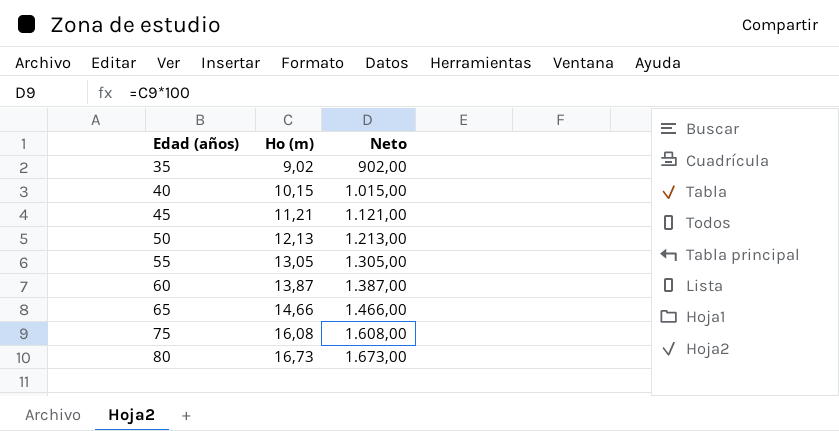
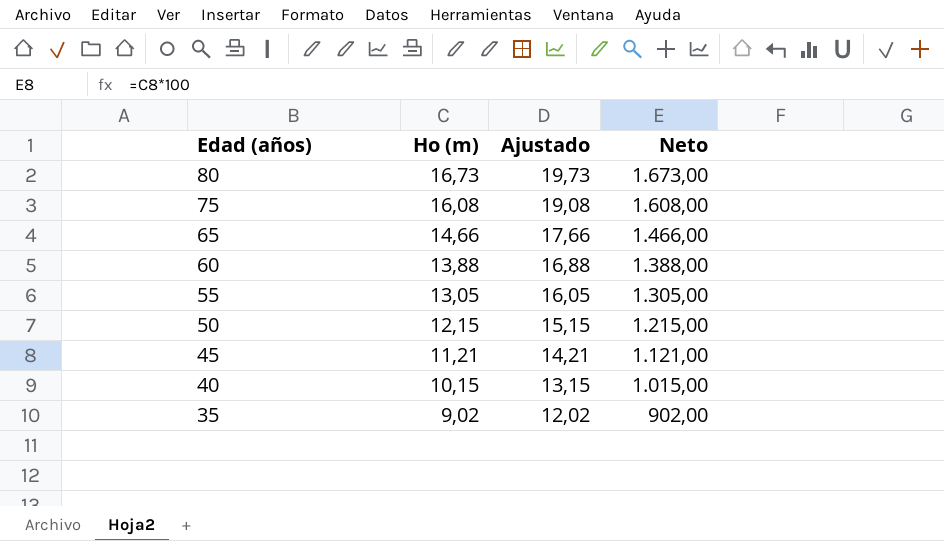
row order: Edad (años) ascending -> Edad (años) descending
column Ajustado | formula: none -> [Ho (m)] + 3
60 | Ho (m): 13,87 -> 13,88
60 | Neto: 1.387,00 -> 1.388,00
50 | Ho (m): 12,13 -> 12,15
50 | Neto: 1.213,00 -> 1.215,00

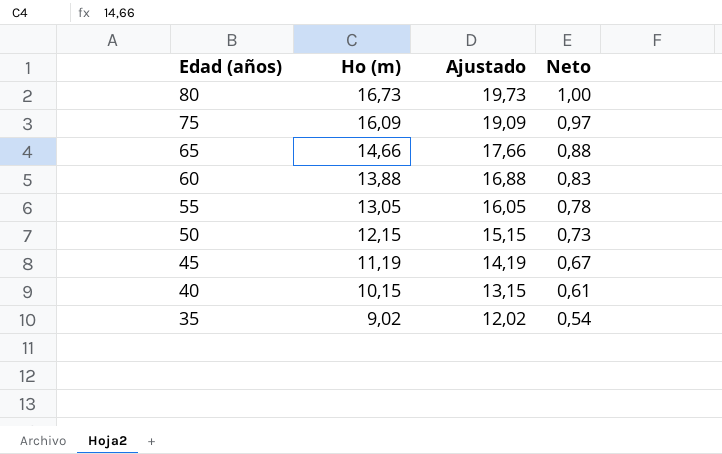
column Neto | formula: [Ho (m)] * 100 -> [Ho (m)] * 0,06
75 | Ho (m): 16,08 -> 16,09
75 | Ajustado: 19,08 -> 19,09
45 | Ho (m): 11,21 -> 11,19
45 | Ajustado: 14,21 -> 14,19

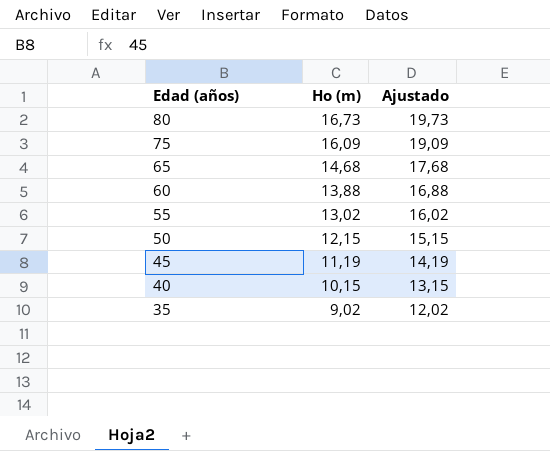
column Neto | formula: [Ho (m)] * 0,06 -> none
65 | Ho (m): 14,66 -> 14,68
65 | Ajustado: 17,66 -> 17,68
55 | Ho (m): 13,05 -> 13,02
55 | Ajustado: 16,05 -> 16,02

